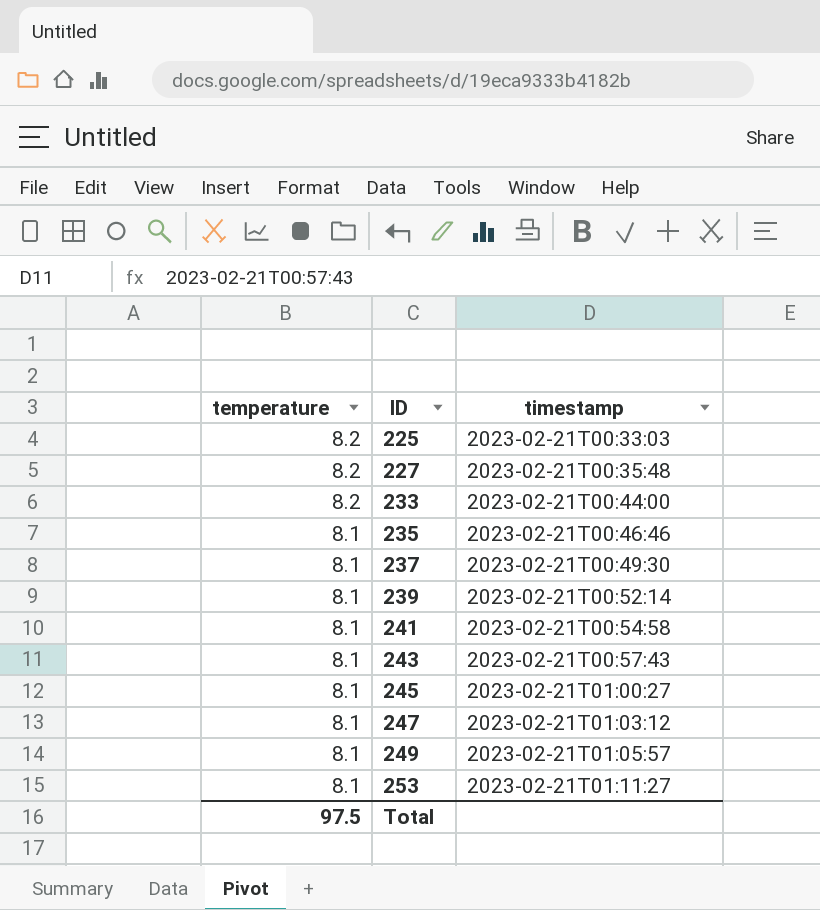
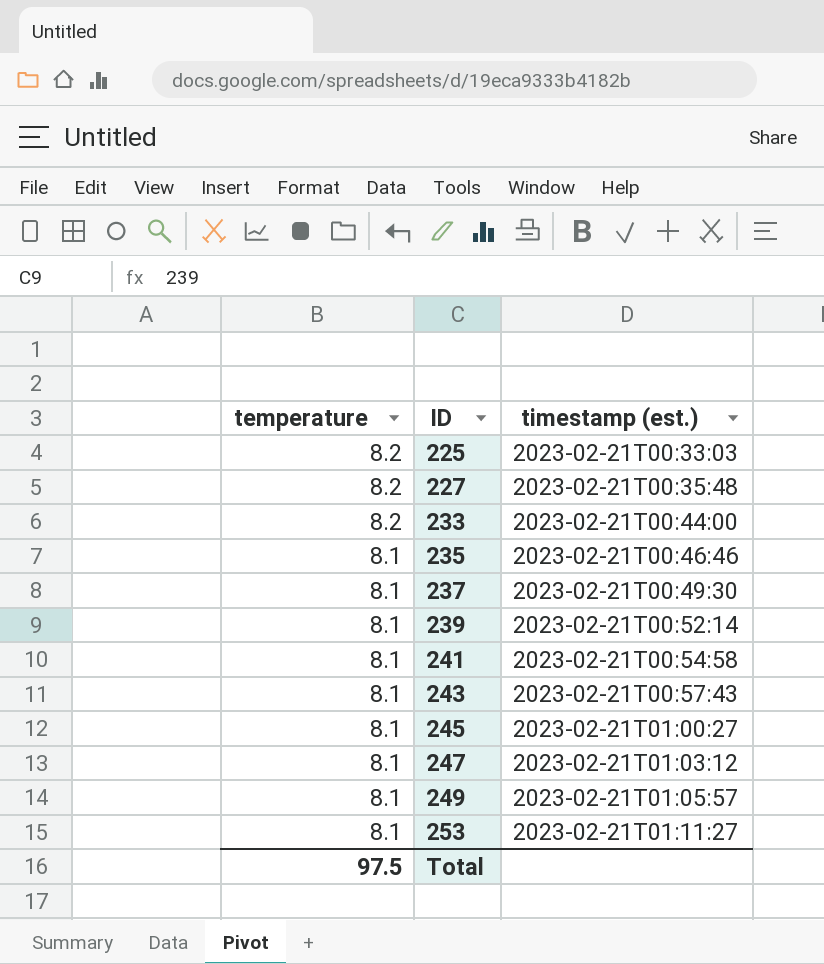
column name: timestamp -> timestamp (est.)

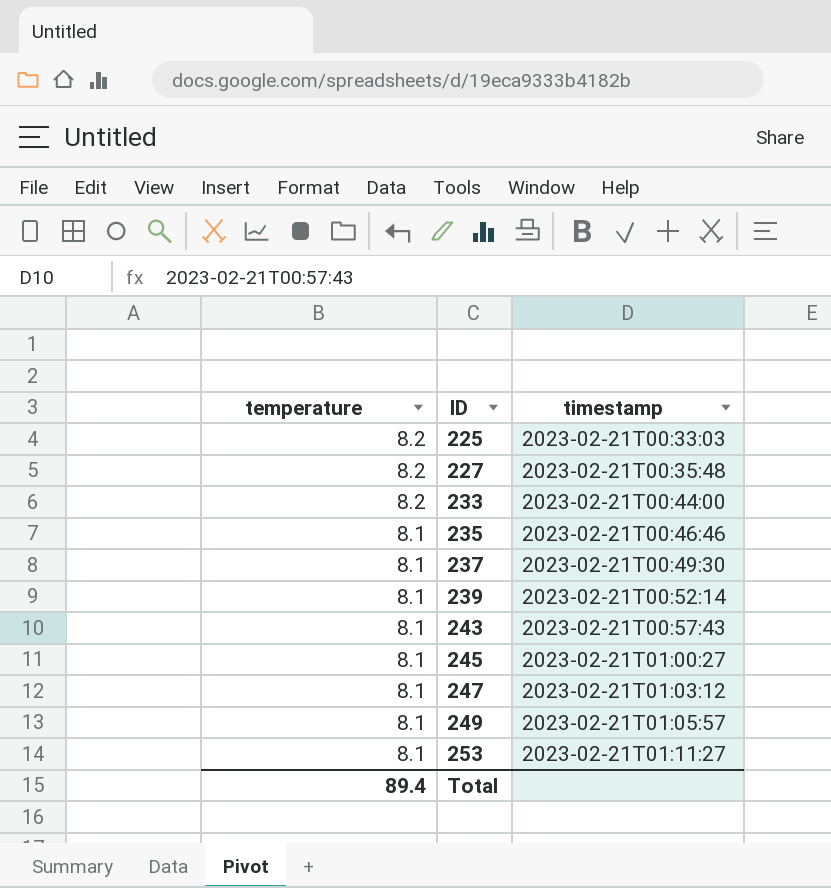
column name: timestamp (est.) -> timestamp
row 241: 8.1 | 2023-02-21T00:54:58 -> none
Total | temperature: 97.5 -> 89.4

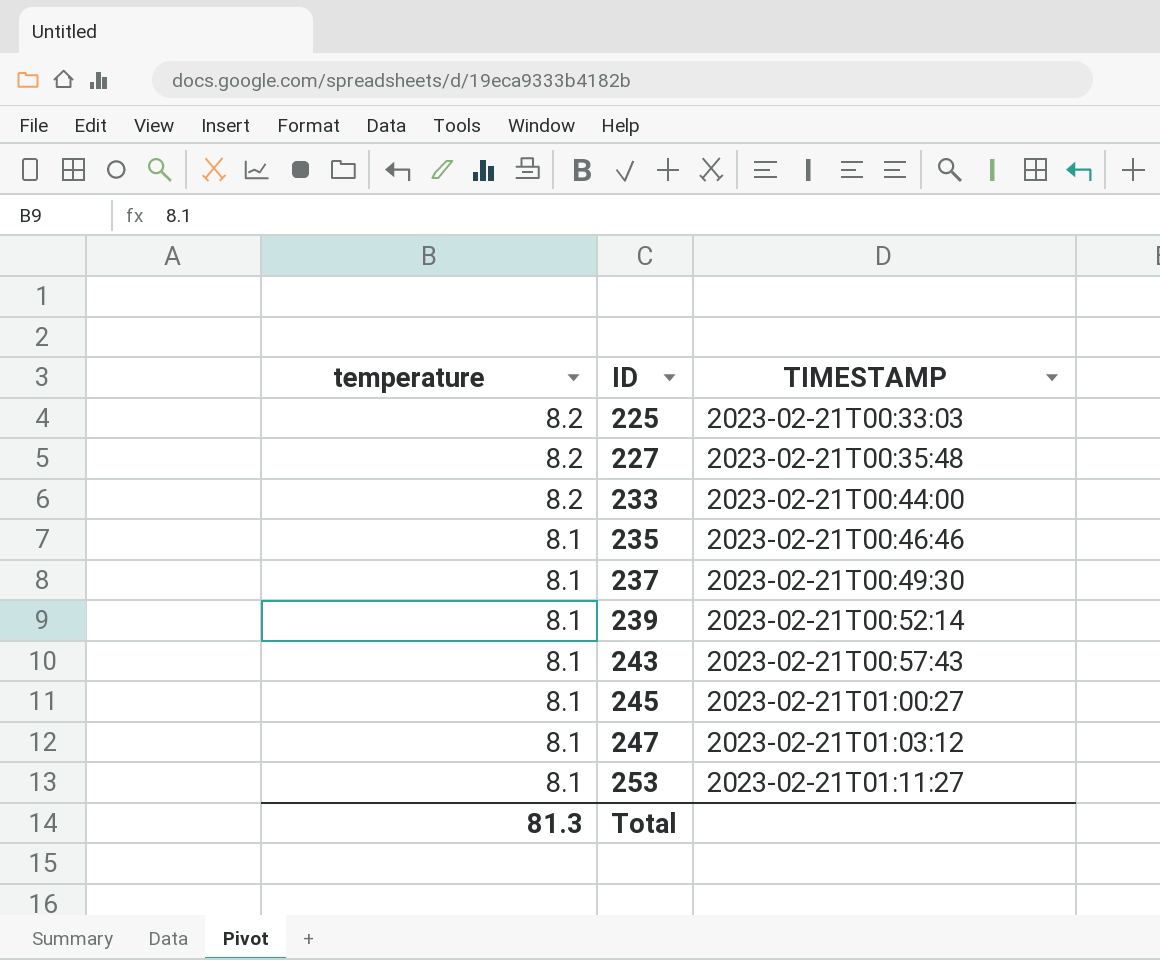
column name: timestamp -> TIMESTAMP
row 249: 8.1 | 2023-02-21T01:05:57 -> none
Total | temperature: 89.4 -> 81.3

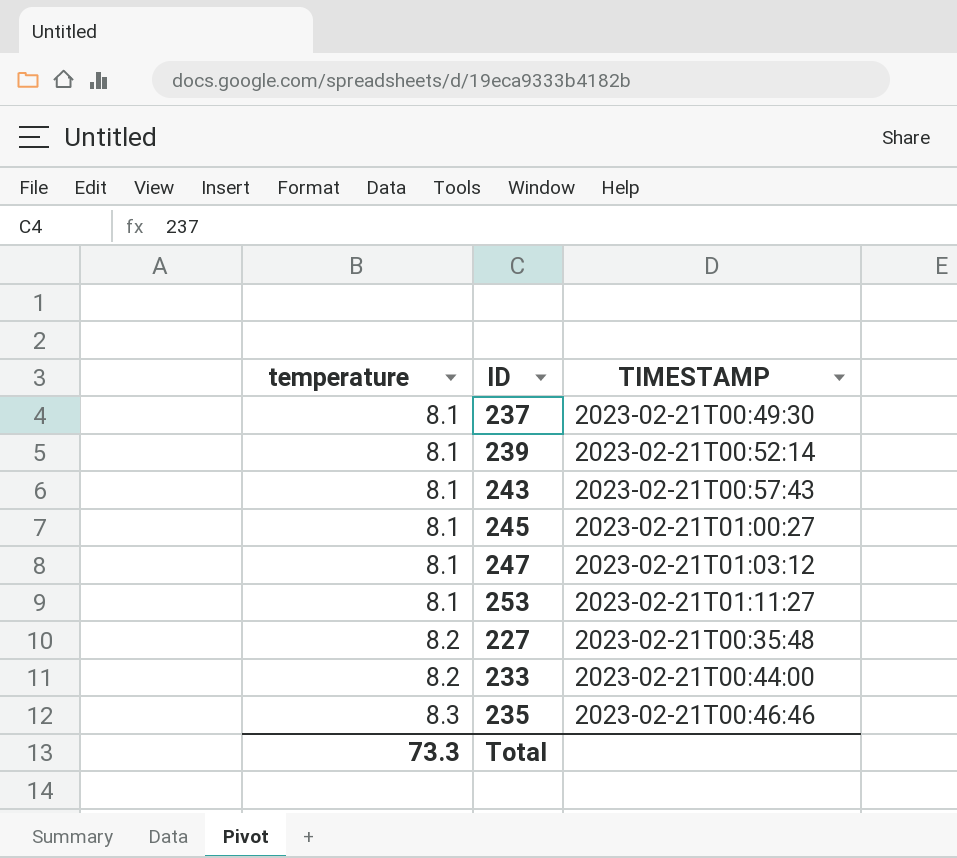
row order: temperature descending -> temperature ascending
row 225: 8.2 | 2023-02-21T00:33:03 -> none
235 | temperature: 8.1 -> 8.3
Total | temperature: 81.3 -> 73.3

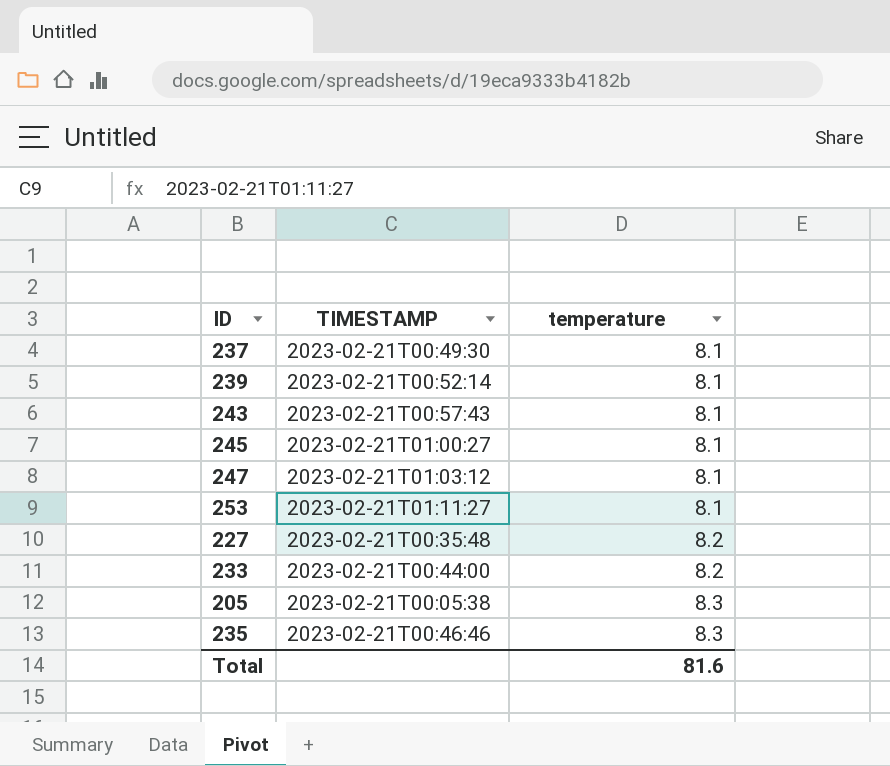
column temperature | position: 1 -> 3
row 205: none -> 2023-02-21T00:05:38 | 8.3
Total | temperature: 73.3 -> 81.6

